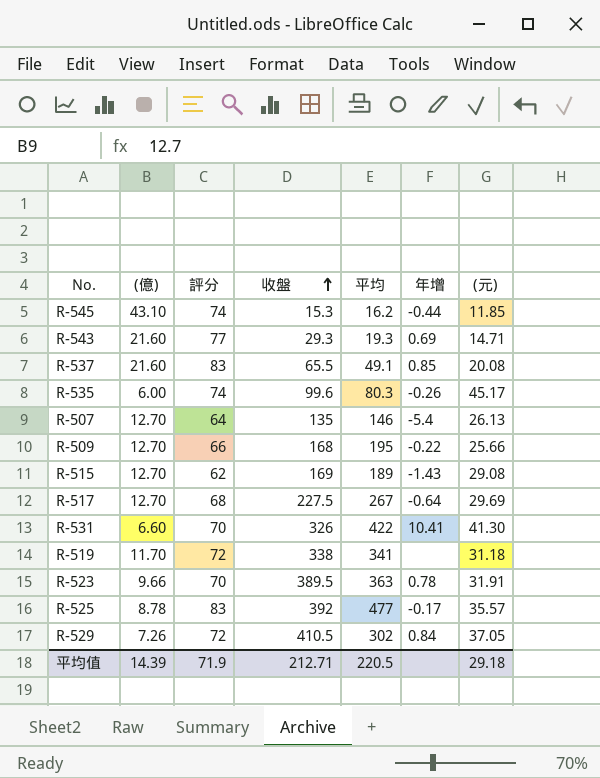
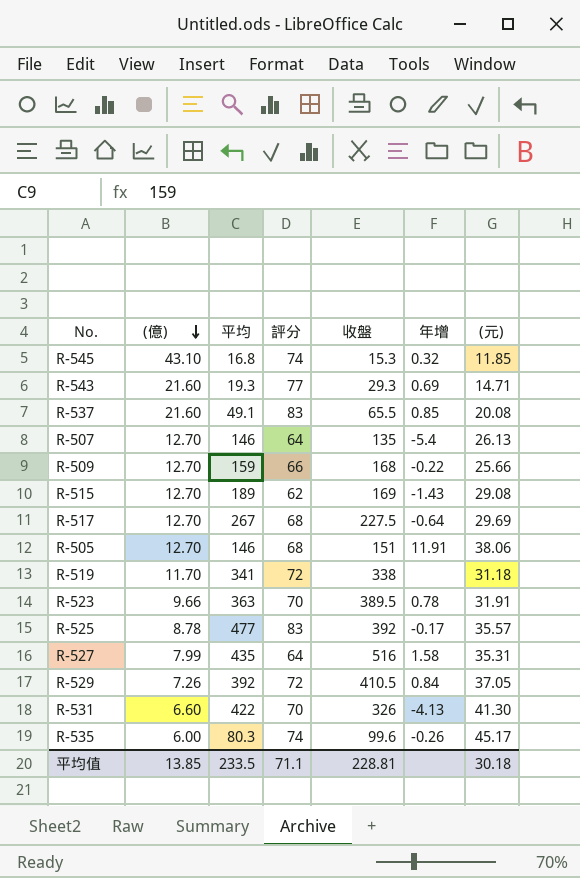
row order: 收盤 ascending -> (億) descending
column 平均 | position: 5 -> 3
R-545 | 平均: 16.2 -> 16.8
R-545 | 年增: -0.44 -> 0.32
R-509 | 平均: 195 -> 159
row R-505: none -> 12.70 | 146 | 68 | 151 | 11.91 | 38.06
row R-527: none -> 7.99 | 435 | 64 | 516 | 1.58 | 35.31
R-529 | 平均: 302 -> 392
R-531 | 年增: 10.41 -> -4.13
平均值 | (億): 14.39 -> 13.85
平均值 | 平均: 220.5 -> 233.5
平均值 | 評分: 71.9 -> 71.1
平均值 | 收盤: 212.71 -> 228.81
平均值 | (元): 29.18 -> 30.18

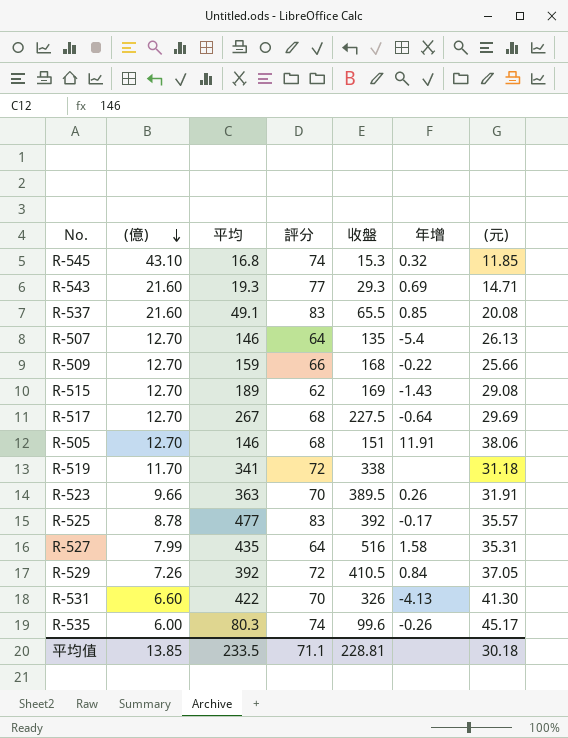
R-523 | 年增: 0.78 -> 0.26

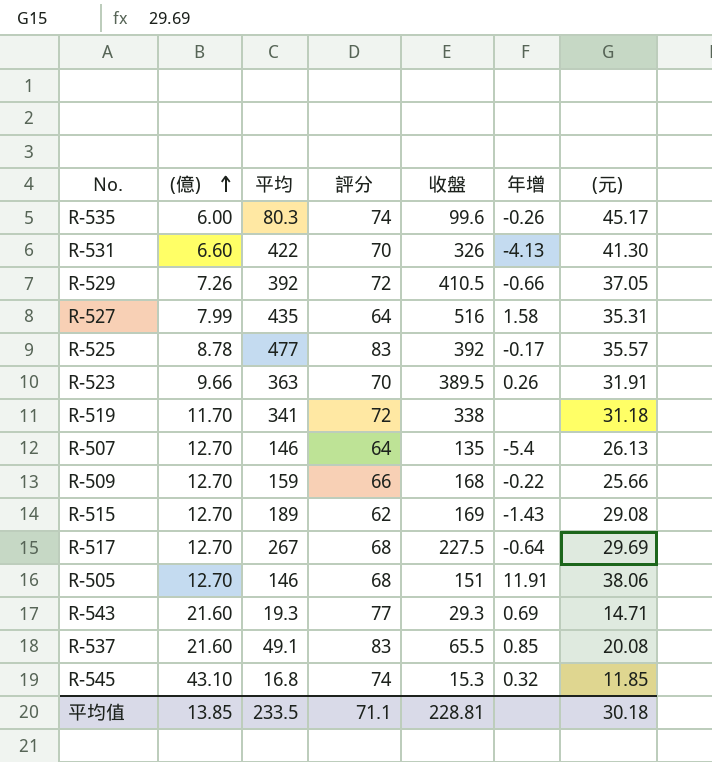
row order: (億) descending -> (億) ascending
R-529 | 年增: 0.84 -> -0.66

